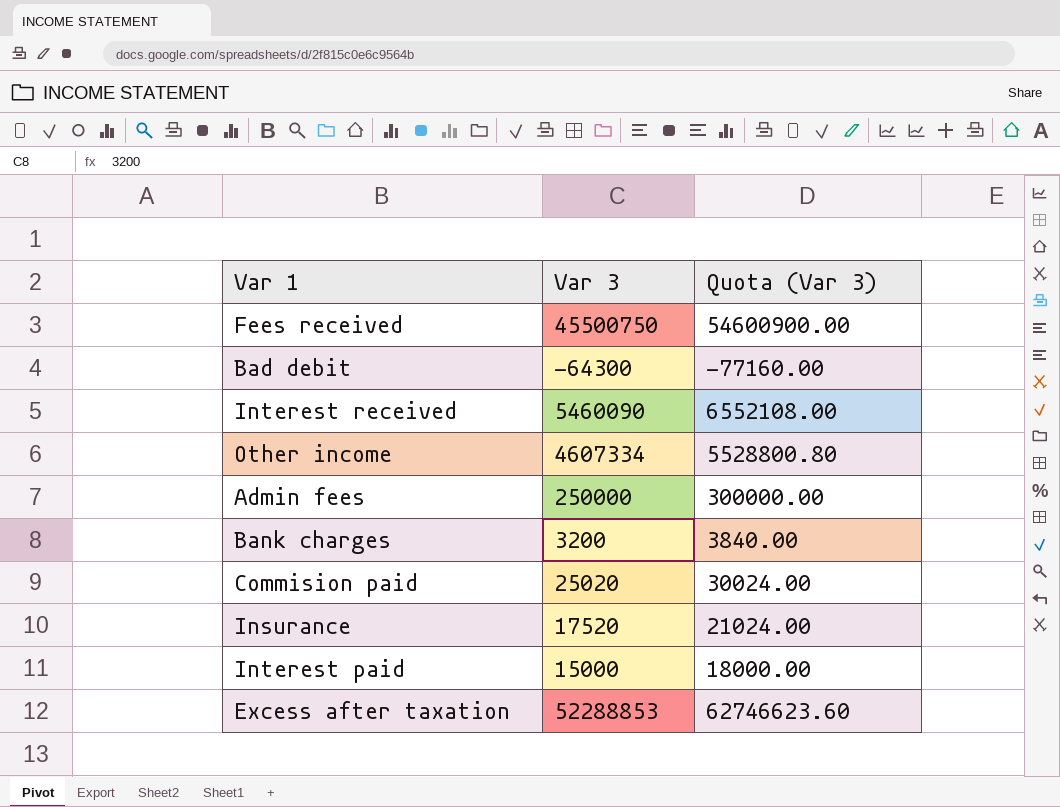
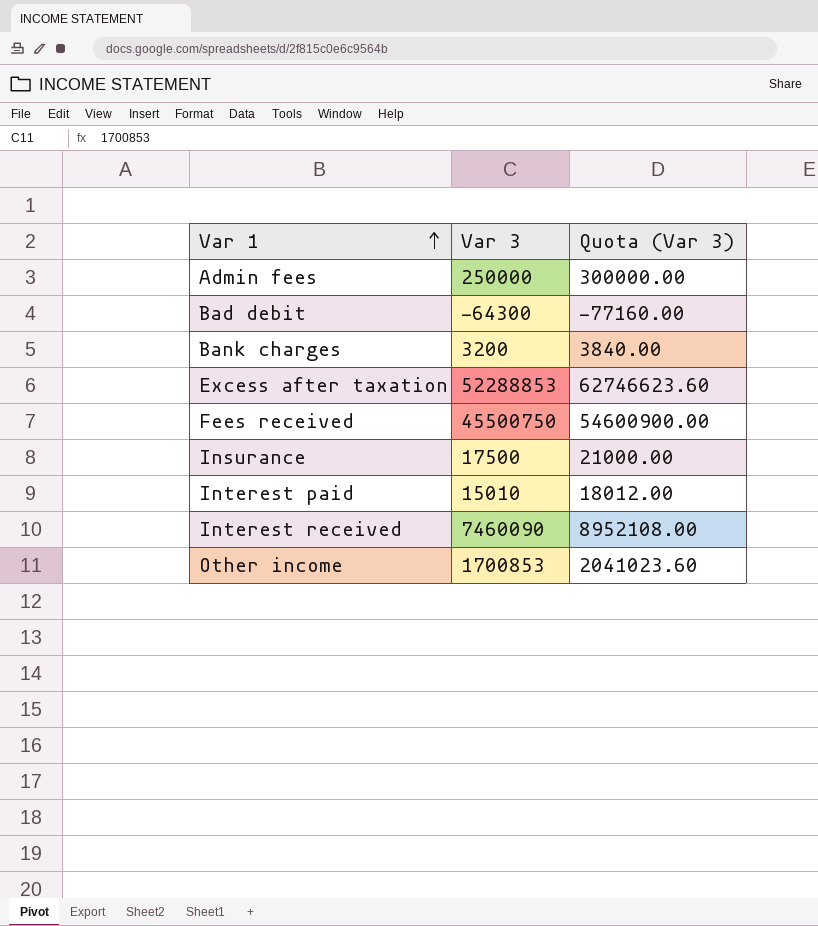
row order: none -> Var 1 ascending
row Commision paid: 25020 | 30024.00 -> none
Insurance | Var 3: 17520 -> 17500
Insurance | Quota (Var 3): 21024.00 -> 21000.00
Interest paid | Var 3: 15000 -> 15010
Interest paid | Quota (Var 3): 18000.00 -> 18012.00
Interest received | Var 3: 5460090 -> 7460090
Interest received | Quota (Var 3): 6552108.00 -> 8952108.00
Other income | Var 3: 4607334 -> 1700853
Other income | Quota (Var 3): 5528800.80 -> 2041023.60

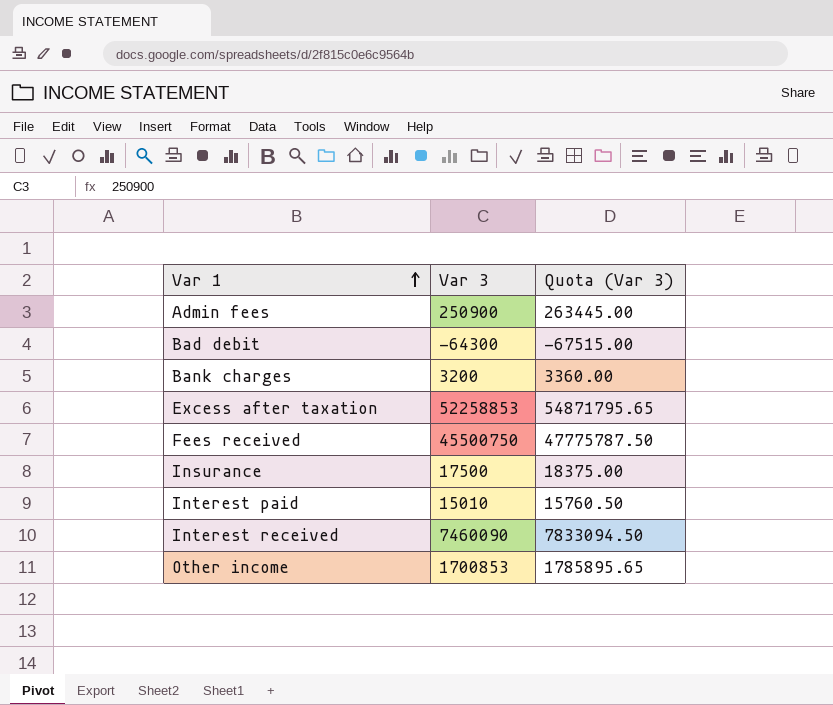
column Quota (Var 3) | formula: [Var 3] * 1.2 -> [Var 3] * 1.05
Admin fees | Var 3: 250000 -> 250900
Excess after taxation | Var 3: 52288853 -> 52258853

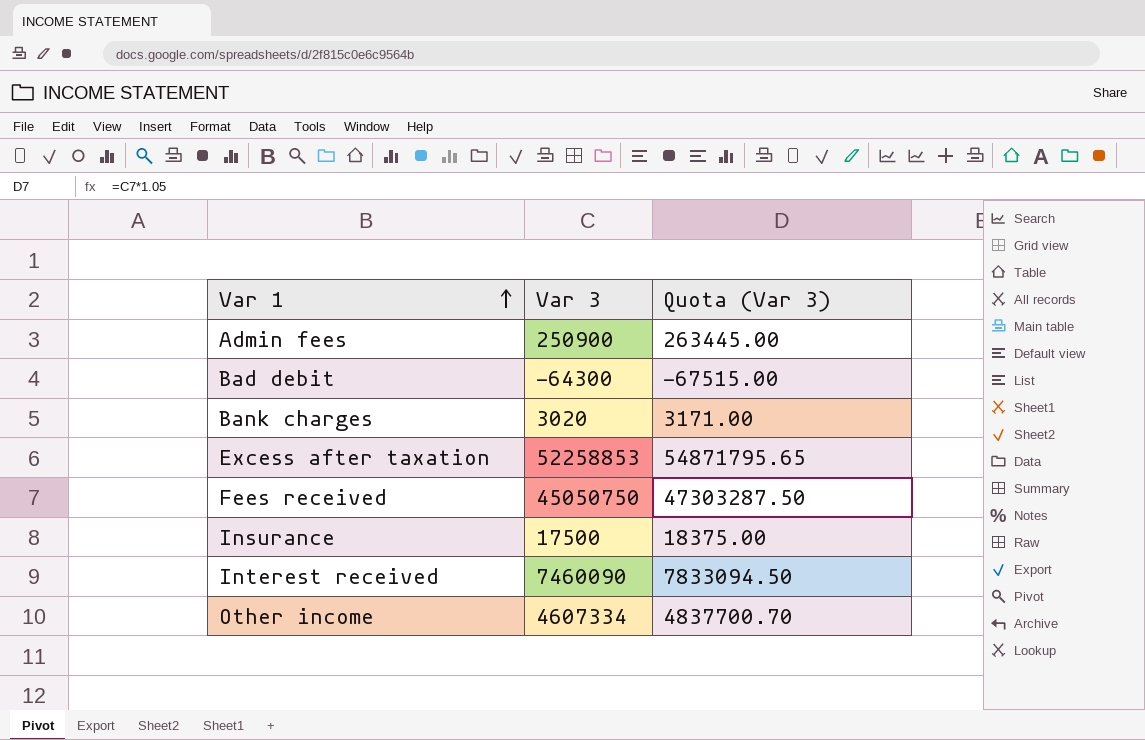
row Interest paid: 15010 | 15760.50 -> none
Bank charges | Var 3: 3200 -> 3020
Bank charges | Quota (Var 3): 3360.00 -> 3171.00
Fees received | Var 3: 45500750 -> 45050750
Fees received | Quota (Var 3): 47775787.50 -> 47303287.50
Other income | Var 3: 1700853 -> 4607334
Other income | Quota (Var 3): 1785895.65 -> 4837700.70

